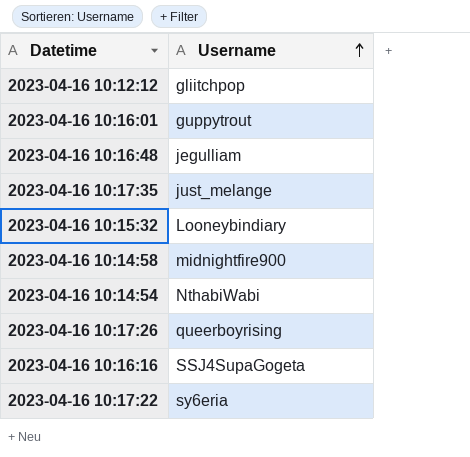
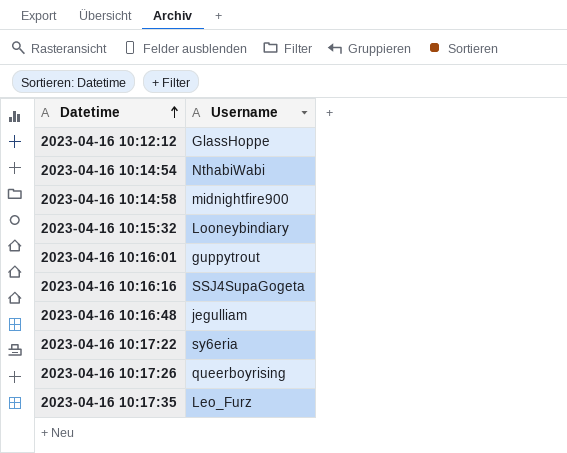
row order: Username ascending -> Datetime ascending
2023-04-16 10:12:12 | Username: gliitchpop -> GlassHoppe
2023-04-16 10:17:35 | Username: just_melange -> Leo_Furz

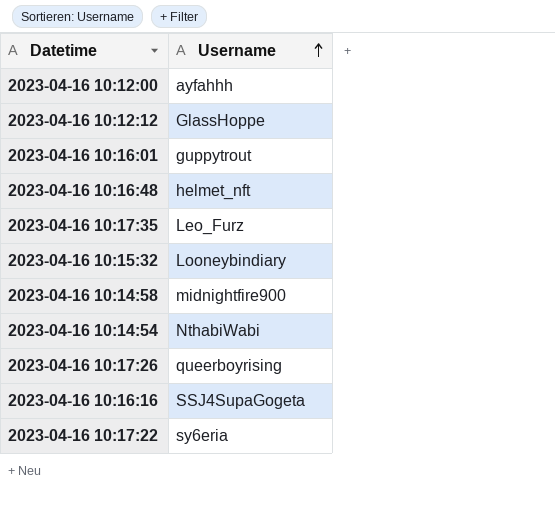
row order: Datetime ascending -> Username ascending
row 2023-04-16 10:12:00: none -> ayfahhh
2023-04-16 10:16:48 | Username: jegulliam -> helmet_nft

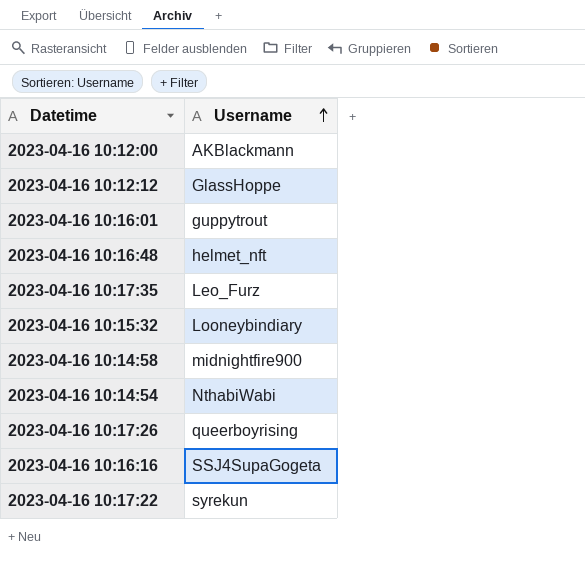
2023-04-16 10:12:00 | Username: ayfahhh -> AKBlackmann
2023-04-16 10:17:22 | Username: sy6eria -> syrekun

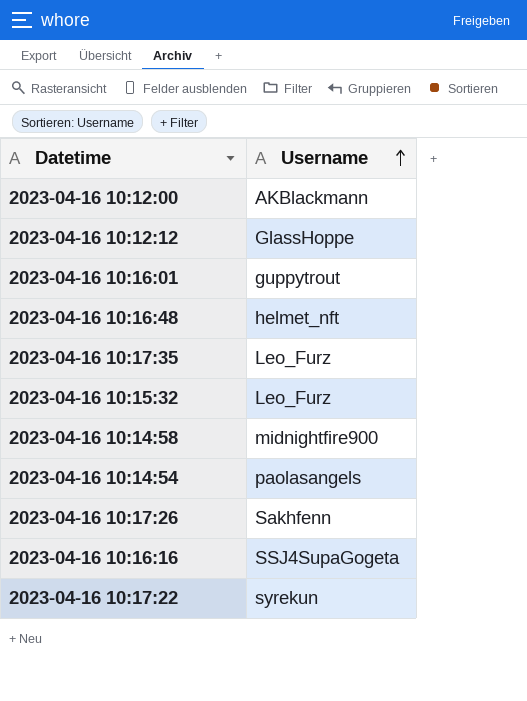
2023-04-16 10:15:32 | Username: Looneybindiary -> Leo_Furz
2023-04-16 10:14:54 | Username: NthabiWabi -> paolasangels
2023-04-16 10:17:26 | Username: queerboyrising -> Sakhfenn

